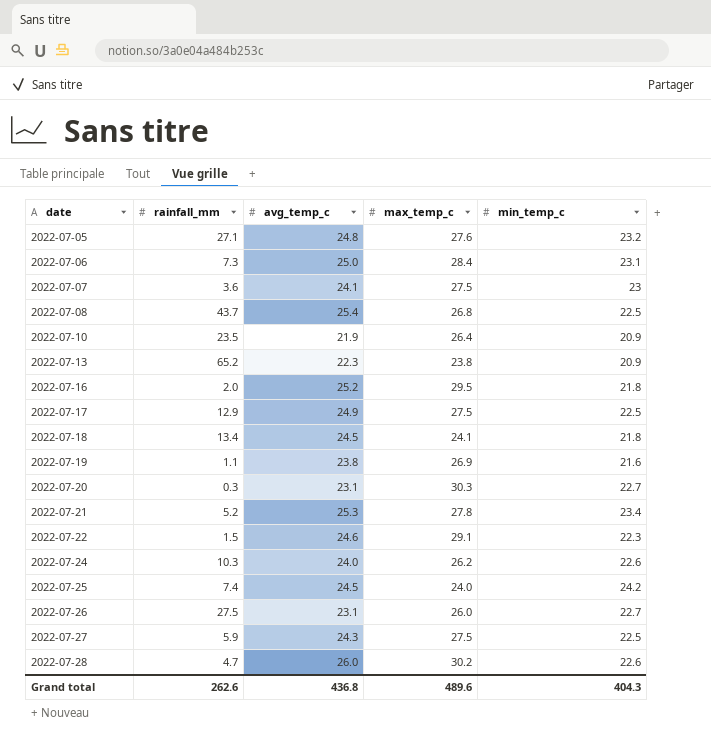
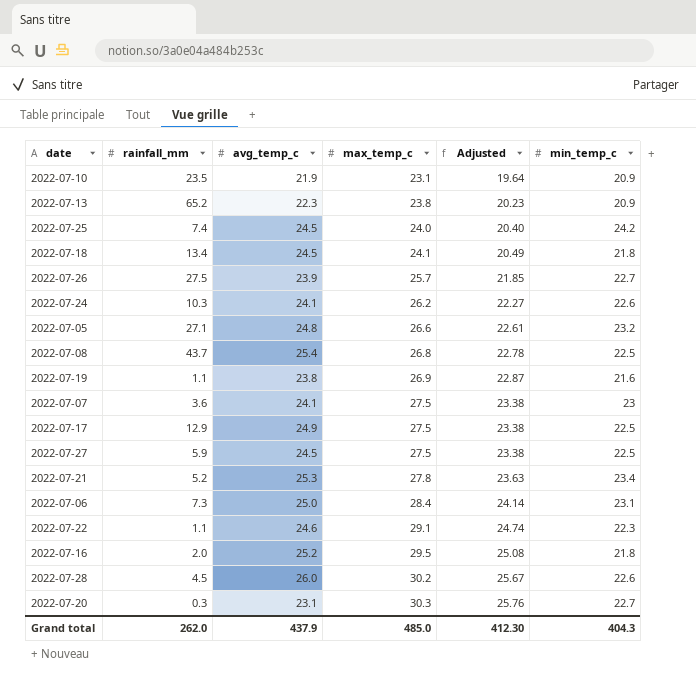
row order: date ascending -> max_temp_c ascending
column Adjusted | formula: none -> [max_temp_c] * 0.85
2022-07-10 | max_temp_c: 26.4 -> 23.1
2022-07-26 | avg_temp_c: 23.1 -> 23.9
2022-07-26 | max_temp_c: 26.0 -> 25.7
2022-07-24 | avg_temp_c: 24.0 -> 24.1
2022-07-05 | max_temp_c: 27.6 -> 26.6
2022-07-27 | avg_temp_c: 24.3 -> 24.5
2022-07-22 | rainfall_mm: 1.5 -> 1.1
2022-07-28 | rainfall_mm: 4.7 -> 4.5
Grand total | rainfall_mm: 262.6 -> 262.0
Grand total | avg_temp_c: 436.8 -> 437.9
Grand total | max_temp_c: 489.6 -> 485.0

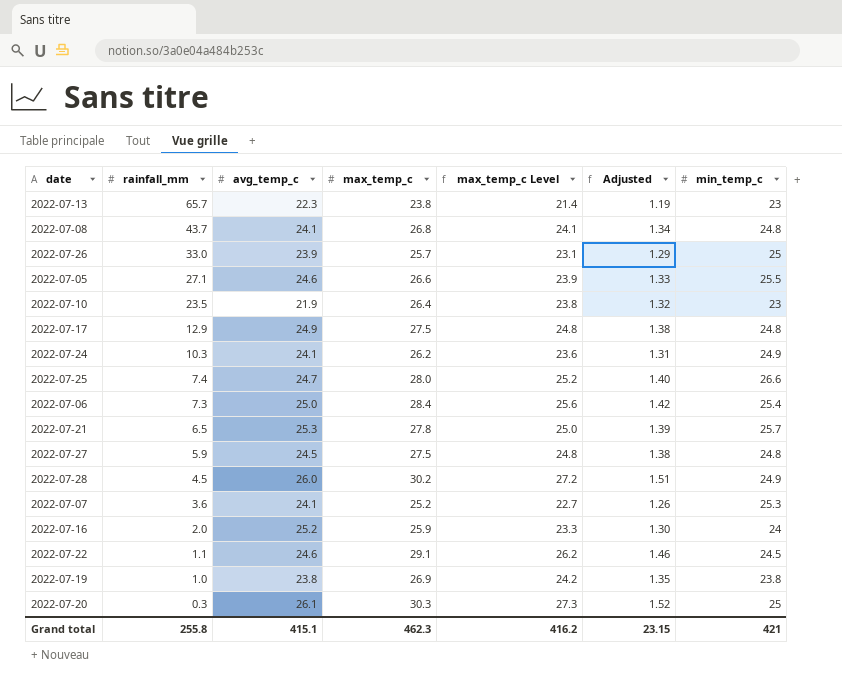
row order: max_temp_c ascending -> rainfall_mm descending
column max_temp_c Level | formula: none -> [max_temp_c] * 0.9
column Adjusted | formula: [max_temp_c] * 0.85 -> [max_temp_c] * 0.05
row 2022-07-18: 13.4 | 24.5 | 24.1 | 20.49 | 21.8 -> none
2022-07-13 | rainfall_mm: 65.2 -> 65.7
2022-07-13 | min_temp_c: 20.9 -> 23
2022-07-08 | avg_temp_c: 25.4 -> 24.1
2022-07-08 | min_temp_c: 22.5 -> 24.8
2022-07-26 | rainfall_mm: 27.5 -> 33.0
2022-07-26 | min_temp_c: 22.7 -> 25
2022-07-05 | avg_temp_c: 24.8 -> 24.6
2022-07-05 | min_temp_c: 23.2 -> 25.5
2022-07-10 | max_temp_c: 23.1 -> 26.4
2022-07-10 | min_temp_c: 20.9 -> 23
2022-07-17 | min_temp_c: 22.5 -> 24.8
2022-07-24 | min_temp_c: 22.6 -> 24.9
2022-07-25 | avg_temp_c: 24.5 -> 24.7
2022-07-25 | max_temp_c: 24.0 -> 28.0
2022-07-25 | min_temp_c: 24.2 -> 26.6
2022-07-06 | min_temp_c: 23.1 -> 25.4
2022-07-21 | rainfall_mm: 5.2 -> 6.5
2022-07-21 | min_temp_c: 23.4 -> 25.7
2022-07-27 | min_temp_c: 22.5 -> 24.8
2022-07-28 | min_temp_c: 22.6 -> 24.9
2022-07-07 | max_temp_c: 27.5 -> 25.2
2022-07-07 | min_temp_c: 23 -> 25.3
2022-07-16 | max_temp_c: 29.5 -> 25.9
2022-07-16 | min_temp_c: 21.8 -> 24
2022-07-22 | min_temp_c: 22.3 -> 24.5
2022-07-19 | rainfall_mm: 1.1 -> 1.0
2022-07-19 | min_temp_c: 21.6 -> 23.8
2022-07-20 | avg_temp_c: 23.1 -> 26.1
2022-07-20 | min_temp_c: 22.7 -> 25
Grand total | rainfall_mm: 262.0 -> 255.8
Grand total | avg_temp_c: 437.9 -> 415.1
Grand total | max_temp_c: 485.0 -> 462.3
Grand total | Adjusted: 412.30 -> 23.15
Grand total | min_temp_c: 404.3 -> 421

